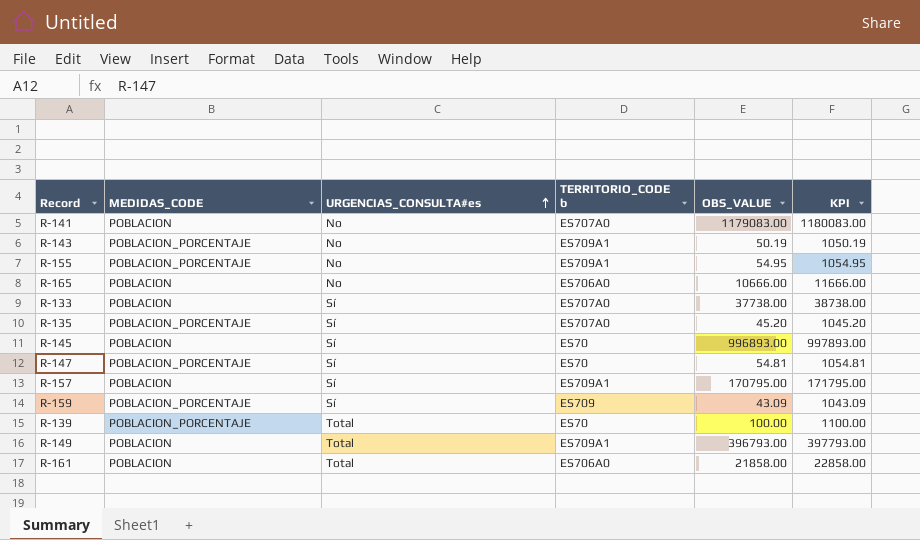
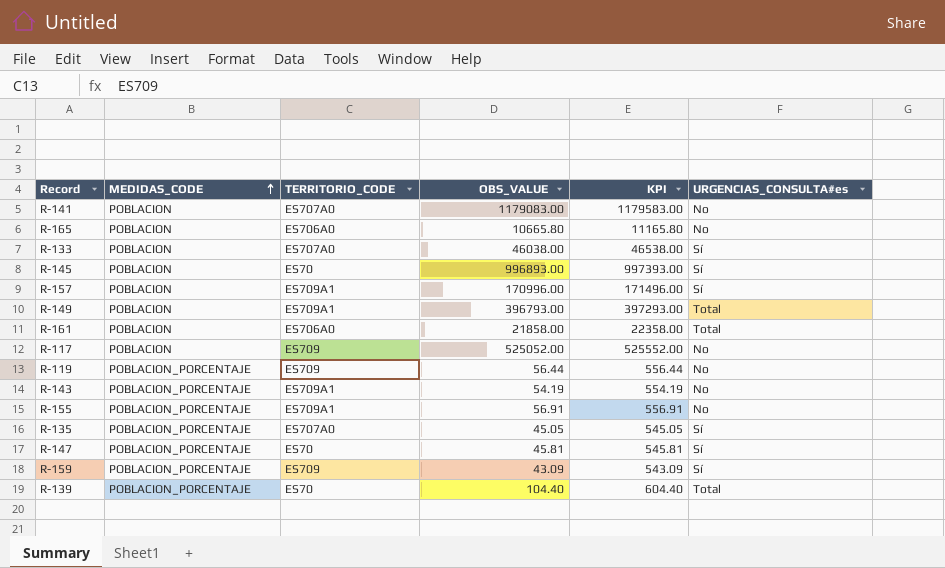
row order: URGENCIAS_CONSULTA#es ascending -> MEDIDAS_CODE ascending
column name: TERRITORIO_CODE b -> TERRITORIO_CODE
column KPI | formula: [OBS_VALUE] + 1000 -> [OBS_VALUE] + 500
column URGENCIAS_CONSULTA#es | position: 3 -> 6
R-165 | OBS_VALUE: 10666.00 -> 10665.80
R-133 | OBS_VALUE: 37738.00 -> 46038.00
R-157 | OBS_VALUE: 170795.00 -> 170996.00
row R-117: none -> POBLACION | ES709 | 525052.00 | 525552.00 | No
row R-119: none -> POBLACION_PORCENTAJE | ES709 | 56.44 | 556.44 | No
R-143 | OBS_VALUE: 50.19 -> 54.19
R-155 | OBS_VALUE: 54.95 -> 56.91
R-135 | OBS_VALUE: 45.20 -> 45.05
R-147 | OBS_VALUE: 54.81 -> 45.81
R-139 | OBS_VALUE: 100.00 -> 104.40

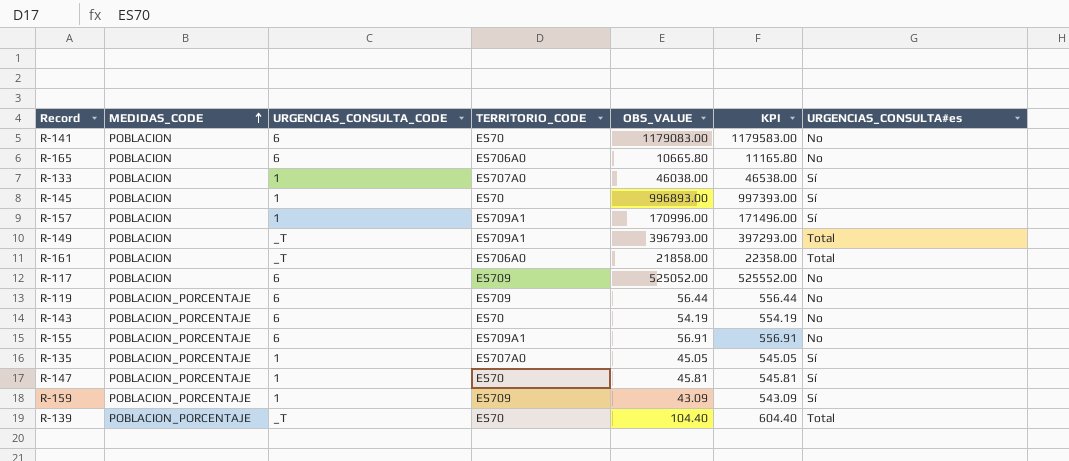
column URGENCIAS_CONSULTA_CODE | position: none -> 3
R-141 | TERRITORIO_CODE: ES707A0 -> ES70
R-143 | TERRITORIO_CODE: ES709A1 -> ES70

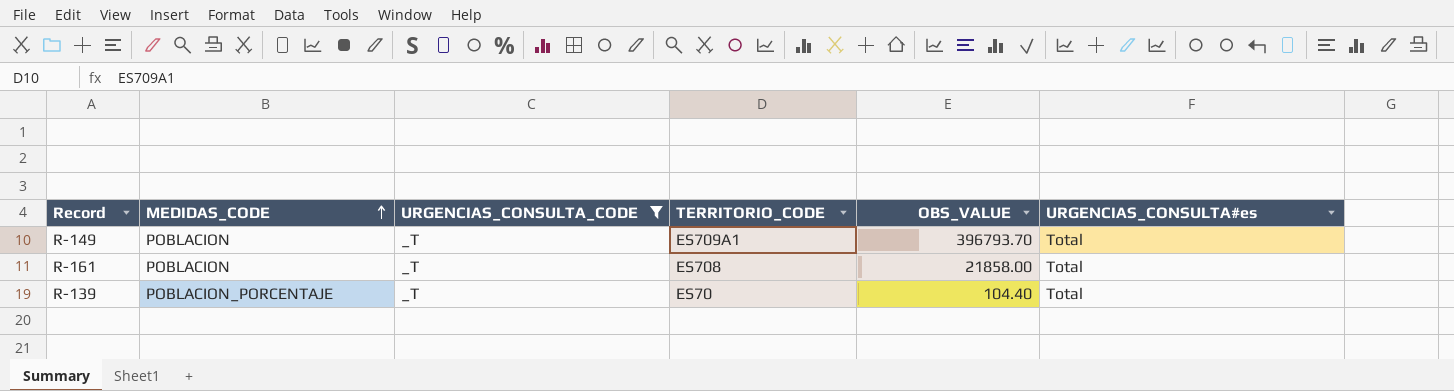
filter: none -> URGENCIAS_CONSULTA_CODE = _T
column KPI | formula: [OBS_VALUE] + 500 -> none
R-149 | OBS_VALUE: 396793.00 -> 396793.70
R-161 | TERRITORIO_CODE: ES706A0 -> ES708

